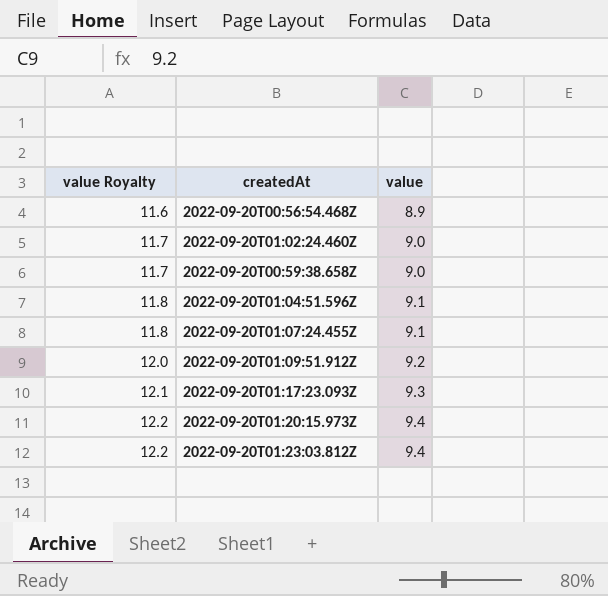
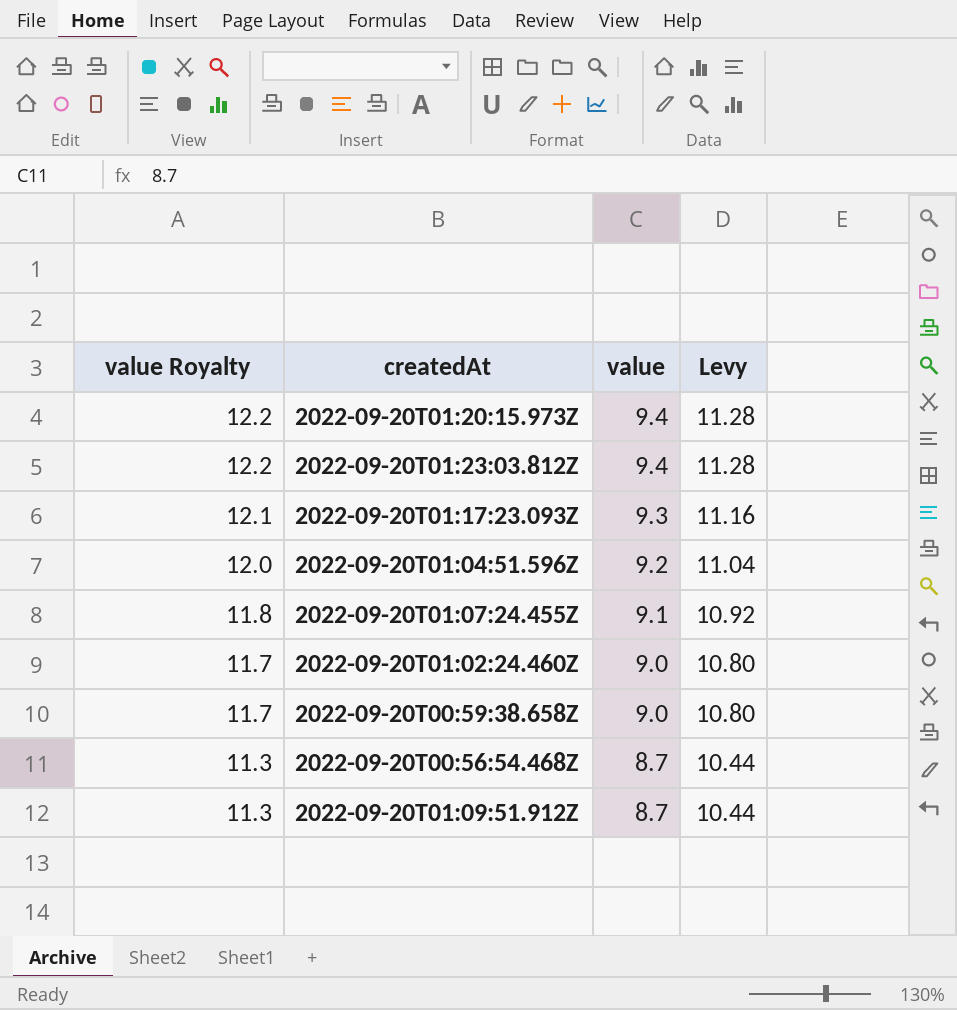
row order: value Royalty ascending -> value Royalty descending
column Levy | formula: none -> [value] * 1.2
2022-09-20T01:04:51.596Z | value Royalty: 11.8 -> 12.0
2022-09-20T01:04:51.596Z | value: 9.1 -> 9.2
2022-09-20T00:56:54.468Z | value Royalty: 11.6 -> 11.3
2022-09-20T00:56:54.468Z | value: 8.9 -> 8.7
2022-09-20T01:09:51.912Z | value Royalty: 12.0 -> 11.3
2022-09-20T01:09:51.912Z | value: 9.2 -> 8.7

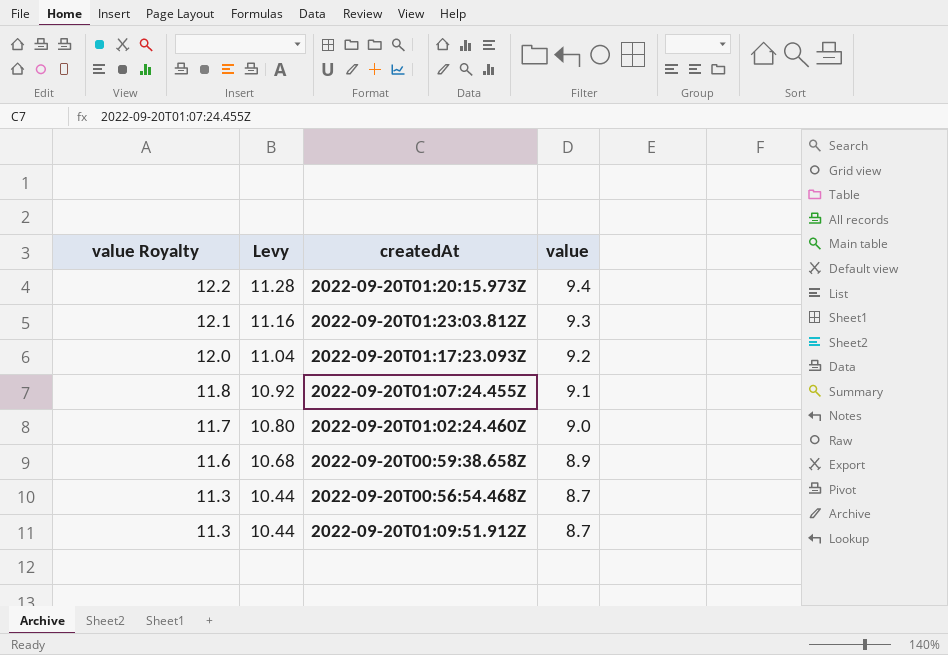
column Levy | position: 4 -> 2
row 2022-09-20T01:04:51.596Z: 12.0 | 9.2 | 11.04 -> none
2022-09-20T01:23:03.812Z | value Royalty: 12.2 -> 12.1
2022-09-20T01:23:03.812Z | Levy: 11.28 -> 11.16
2022-09-20T01:23:03.812Z | value: 9.4 -> 9.3
2022-09-20T01:17:23.093Z | value Royalty: 12.1 -> 12.0
2022-09-20T01:17:23.093Z | Levy: 11.16 -> 11.04
2022-09-20T01:17:23.093Z | value: 9.3 -> 9.2
2022-09-20T00:59:38.658Z | value Royalty: 11.7 -> 11.6
2022-09-20T00:59:38.658Z | Levy: 10.80 -> 10.68
2022-09-20T00:59:38.658Z | value: 9.0 -> 8.9

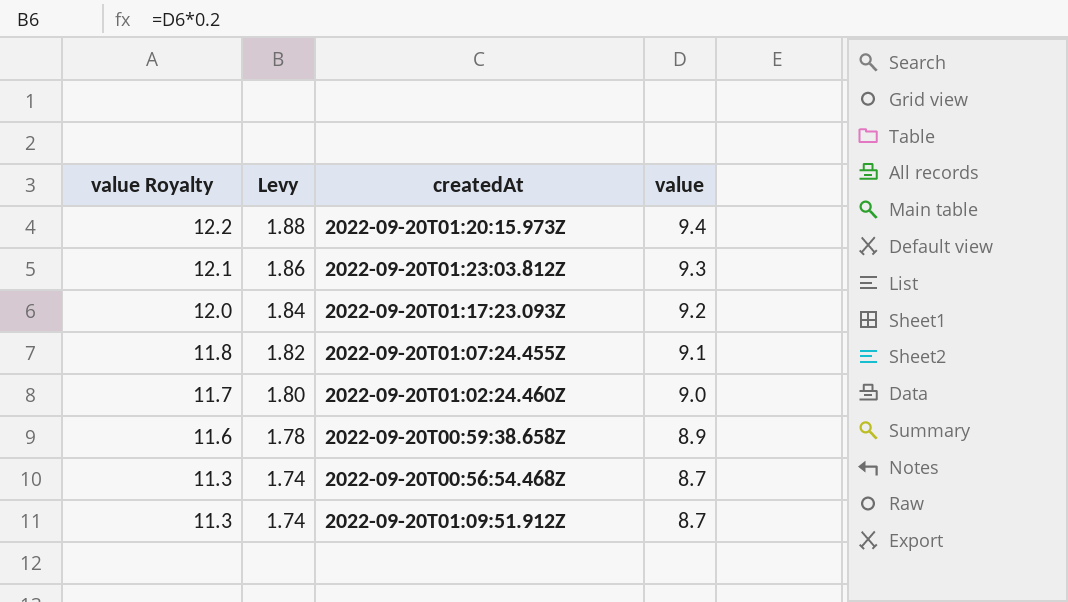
column Levy | formula: [value] * 1.2 -> [value] * 0.2

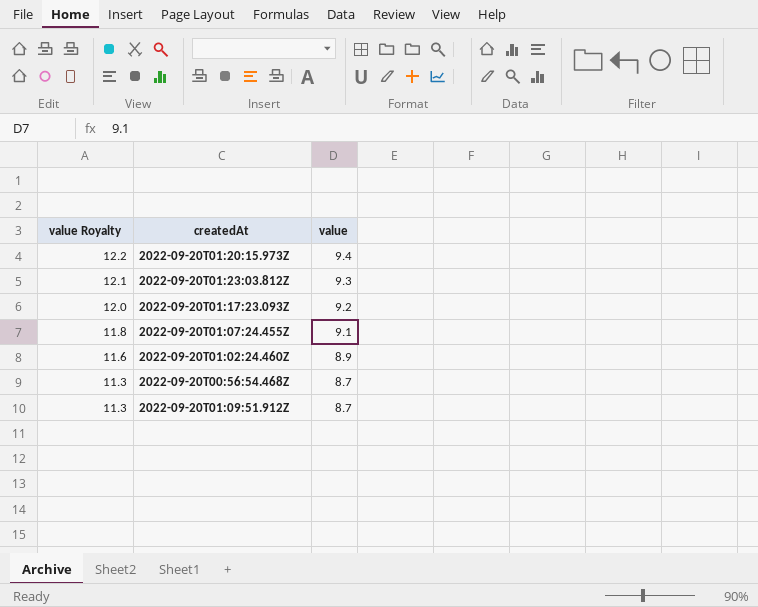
column Levy | formula: [value] * 0.2 -> none
row 2022-09-20T00:59:38.658Z: 11.6 | 1.78 | 8.9 -> none
2022-09-20T01:02:24.460Z | value Royalty: 11.7 -> 11.6
2022-09-20T01:02:24.460Z | value: 9.0 -> 8.9

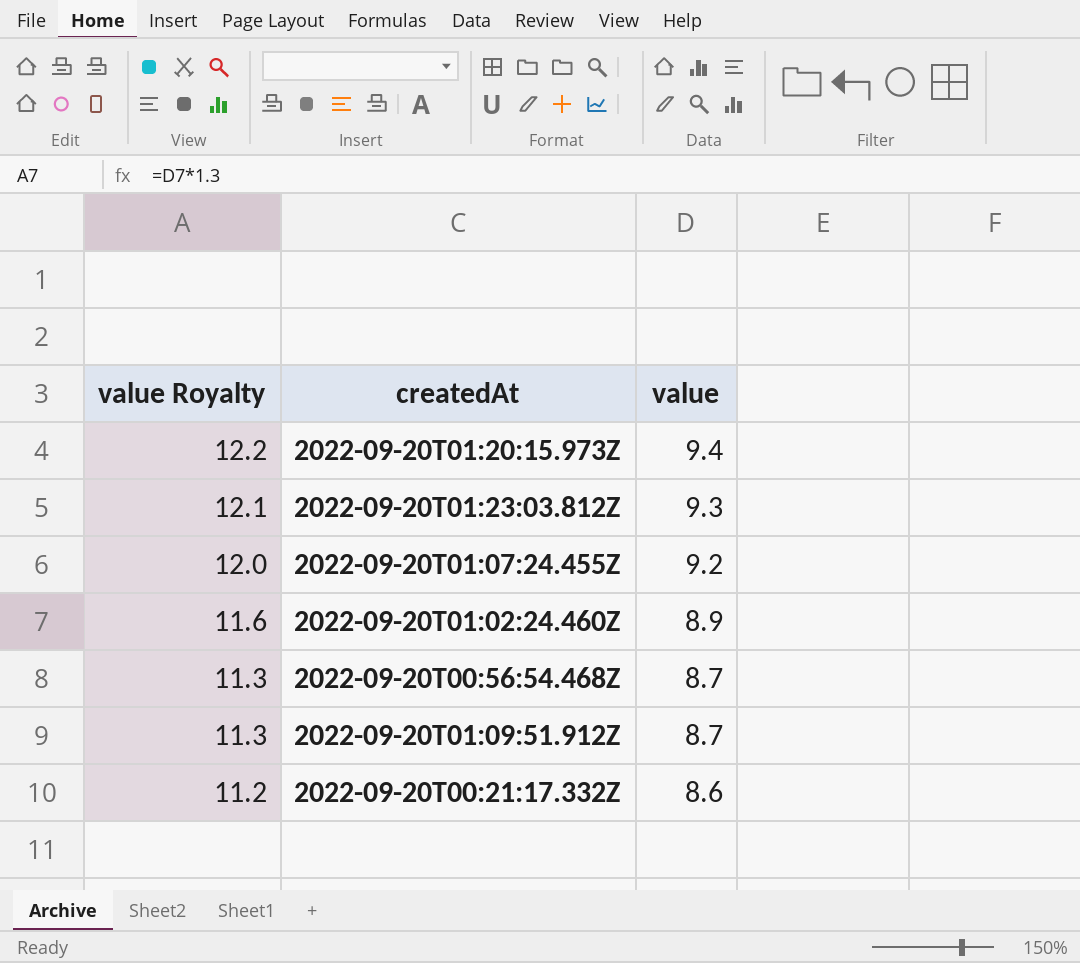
row 2022-09-20T01:17:23.093Z: 12.0 | 9.2 -> none
2022-09-20T01:07:24.455Z | value Royalty: 11.8 -> 12.0
2022-09-20T01:07:24.455Z | value: 9.1 -> 9.2
row 2022-09-20T00:21:17.332Z: none -> 11.2 | 8.6

